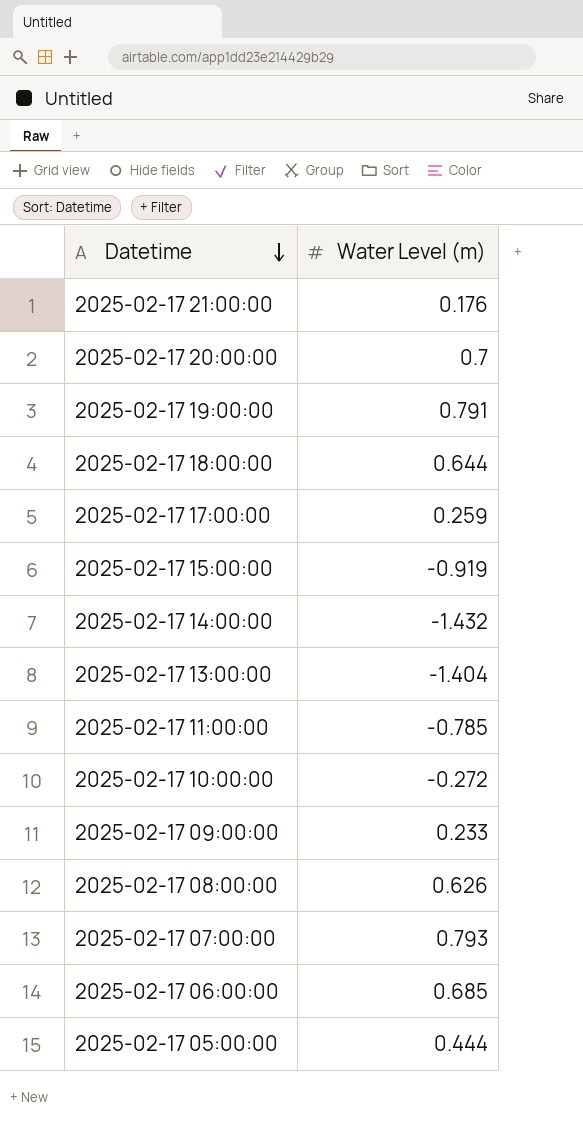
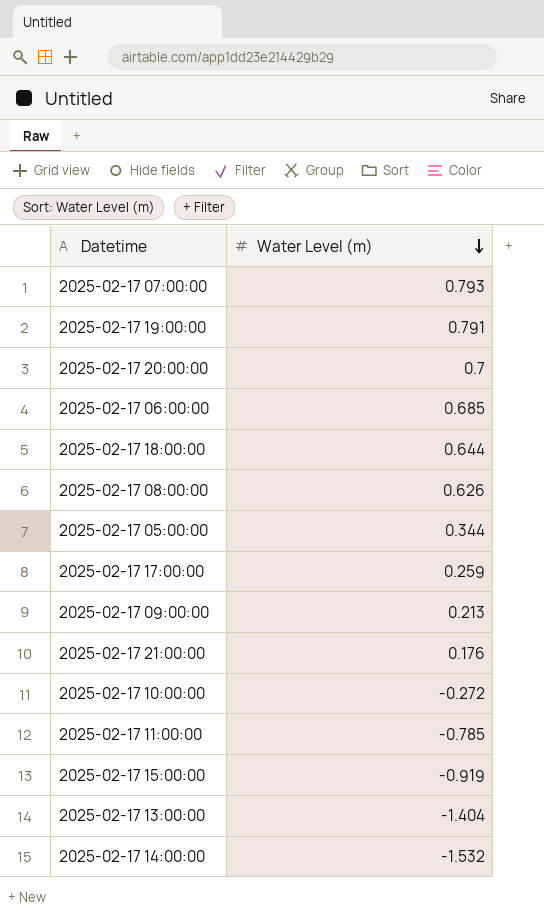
row order: Datetime descending -> Water Level (m) descending
2025-02-17 05:00:00 | Water Level (m): 0.444 -> 0.344
2025-02-17 09:00:00 | Water Level (m): 0.233 -> 0.213
2025-02-17 14:00:00 | Water Level (m): -1.432 -> -1.532

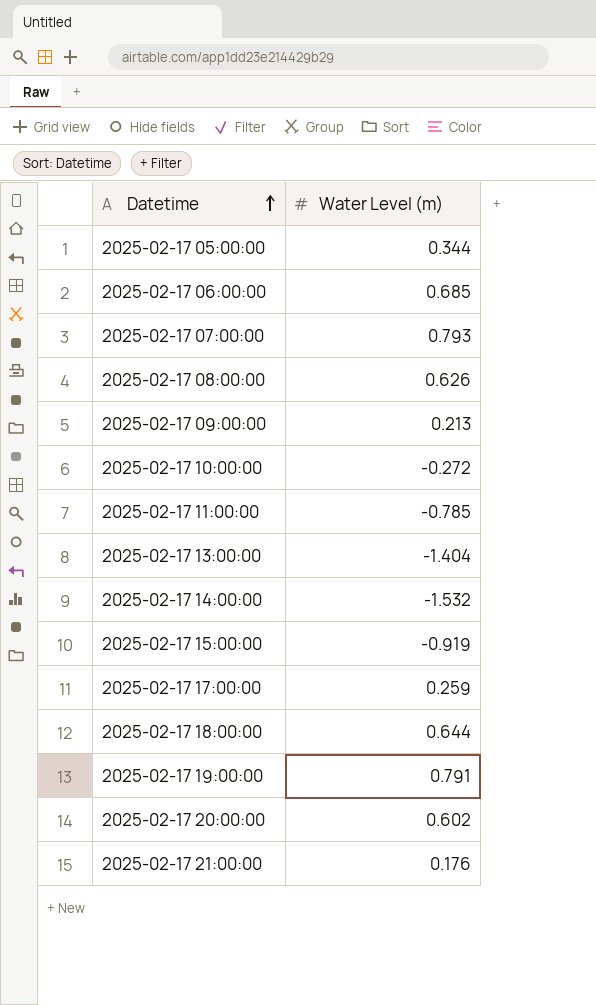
row order: Water Level (m) descending -> Datetime ascending
2025-02-17 20:00:00 | Water Level (m): 0.7 -> 0.602

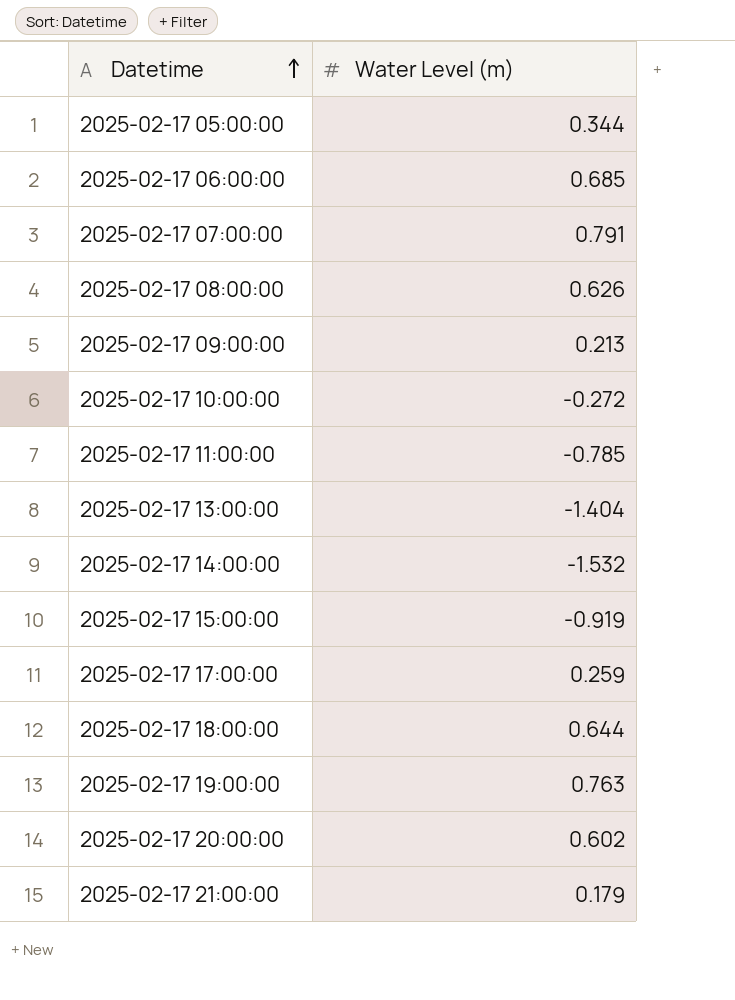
2025-02-17 07:00:00 | Water Level (m): 0.793 -> 0.791
2025-02-17 19:00:00 | Water Level (m): 0.791 -> 0.763
2025-02-17 21:00:00 | Water Level (m): 0.176 -> 0.179

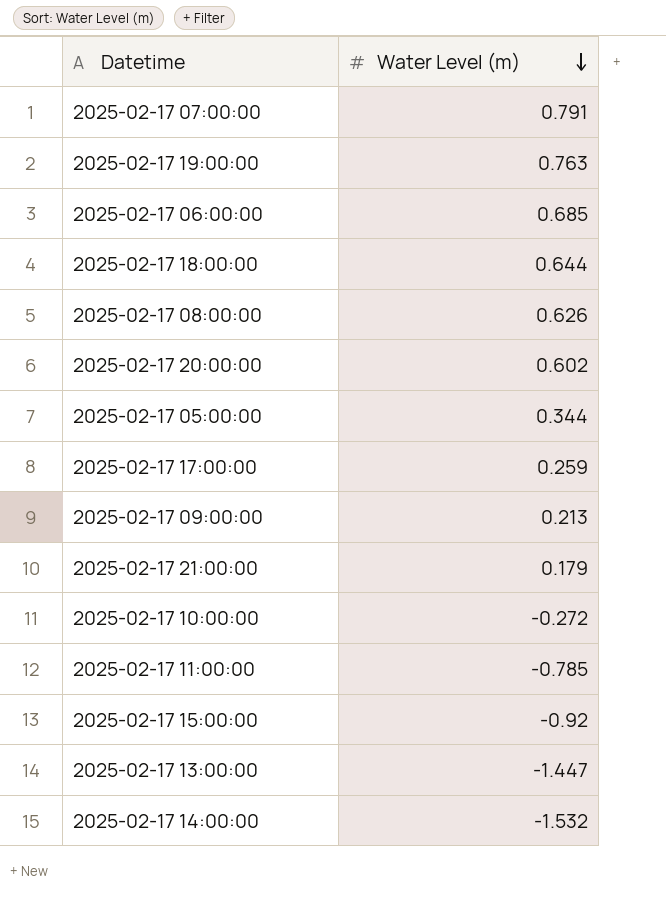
row order: Datetime ascending -> Water Level (m) descending
2025-02-17 15:00:00 | Water Level (m): -0.919 -> -0.92
2025-02-17 13:00:00 | Water Level (m): -1.404 -> -1.447

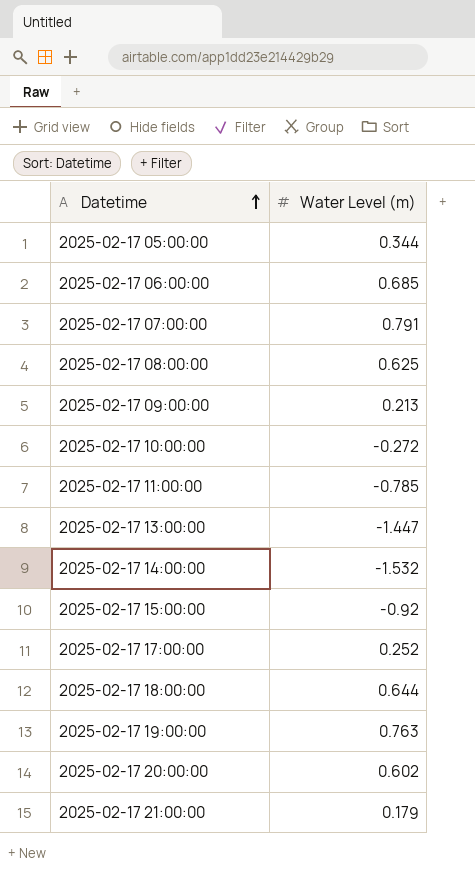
row order: Water Level (m) descending -> Datetime ascending
2025-02-17 08:00:00 | Water Level (m): 0.626 -> 0.625
2025-02-17 17:00:00 | Water Level (m): 0.259 -> 0.252

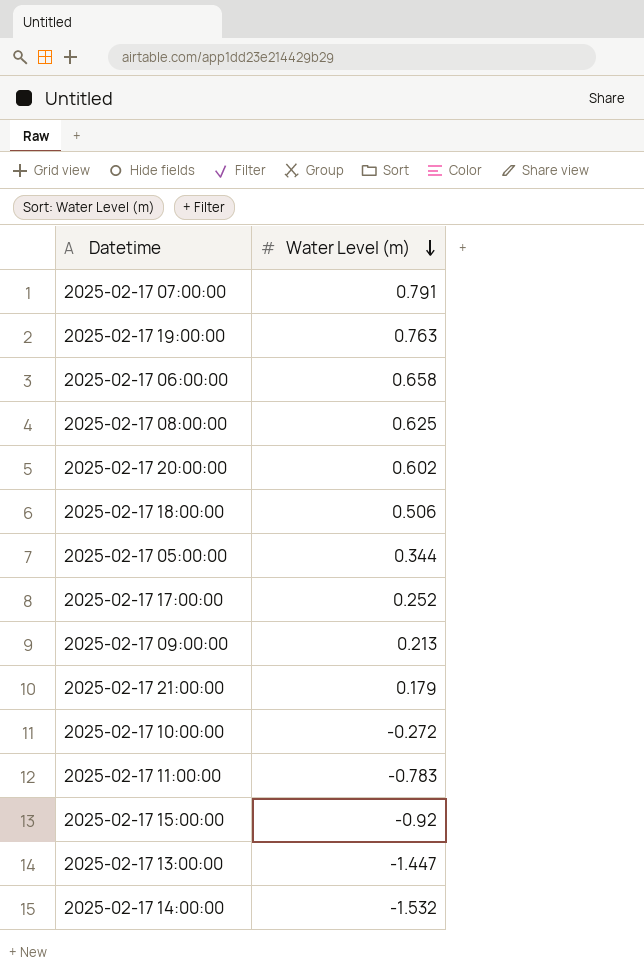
row order: Datetime ascending -> Water Level (m) descending
2025-02-17 06:00:00 | Water Level (m): 0.685 -> 0.658
2025-02-17 18:00:00 | Water Level (m): 0.644 -> 0.506
2025-02-17 11:00:00 | Water Level (m): -0.785 -> -0.783

